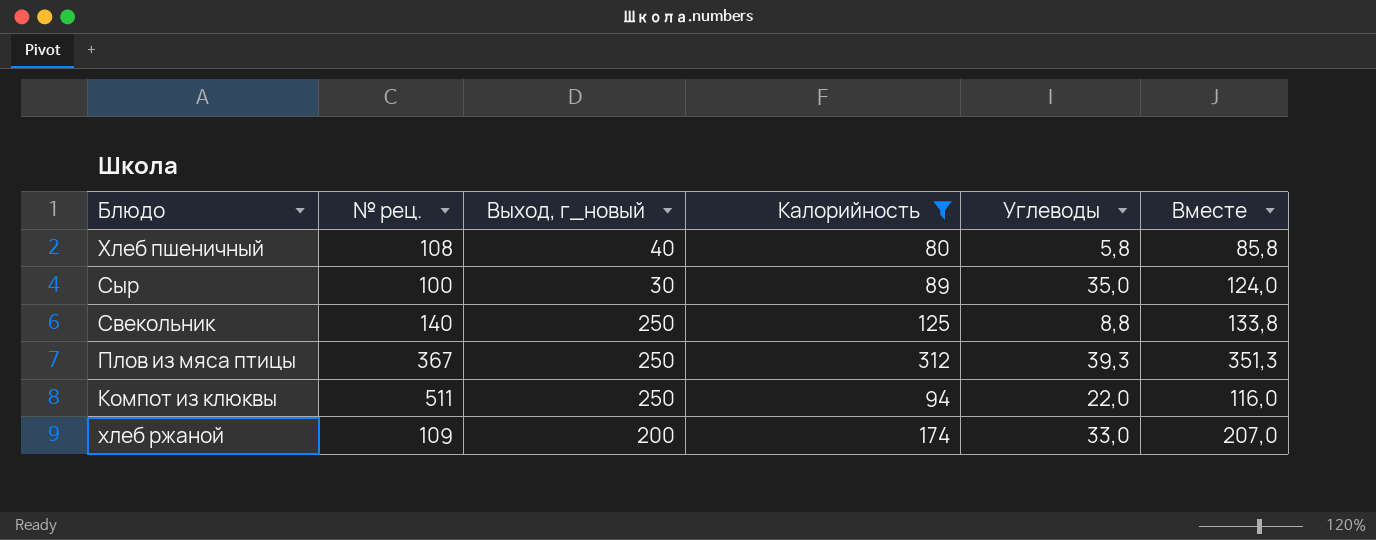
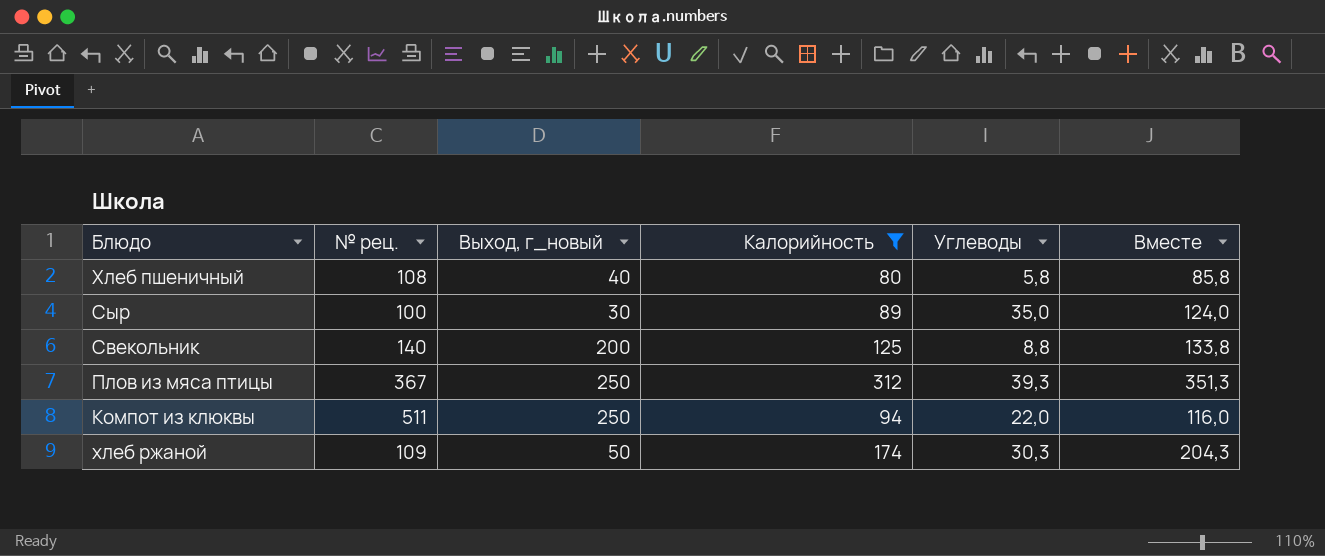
Свекольник | Выход, г_новый: 250 -> 200
хлеб ржаной | Выход, г_новый: 200 -> 50
хлеб ржаной | Углеводы: 33,0 -> 30,3
хлеб ржаной | Вместе: 207,0 -> 204,3

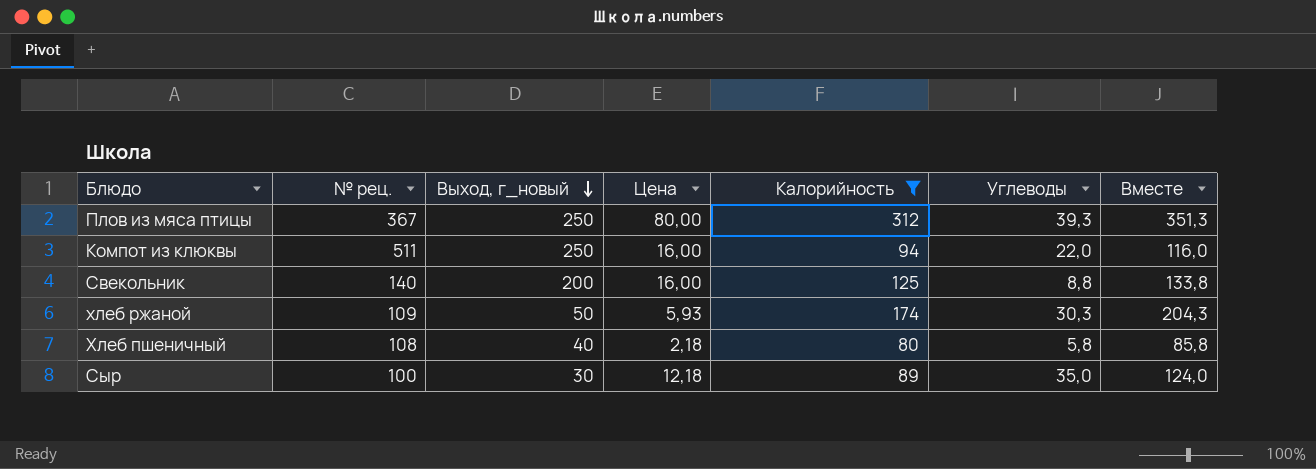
row order: none -> Выход, г_новый descending
column Цена | position: none -> 4

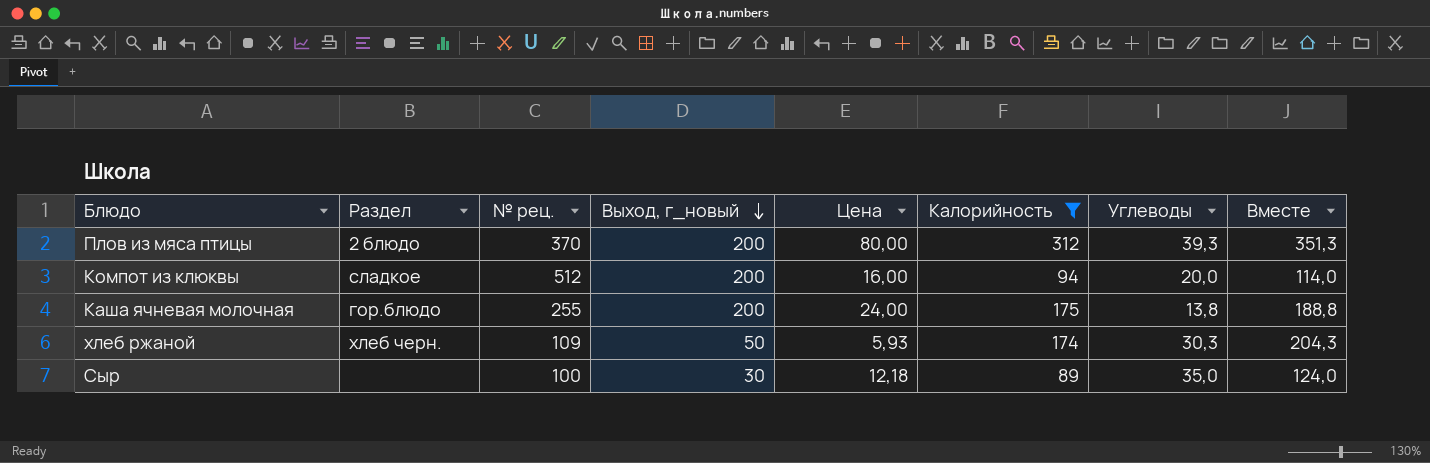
column Раздел | position: none -> 2
row Свекольник: 140 | 200 | 16,00 | 125 | 8,8 | 133,8 -> none
row Хлеб пшеничный: 108 | 40 | 2,18 | 80 | 5,8 | 85,8 -> none
Плов из мяса птицы | № рец.: 367 -> 370
Плов из мяса птицы | Выход, г_новый: 250 -> 200
Компот из клюквы | № рец.: 511 -> 512
Компот из клюквы | Выход, г_новый: 250 -> 200
Компот из клюквы | Углеводы: 22,0 -> 20,0
Компот из клюквы | Вместе: 116,0 -> 114,0
row Каша ячневая молочная: none -> гор.блюдо | 255 | 200 | 24,00 | 175 | 13,8 | 188,8

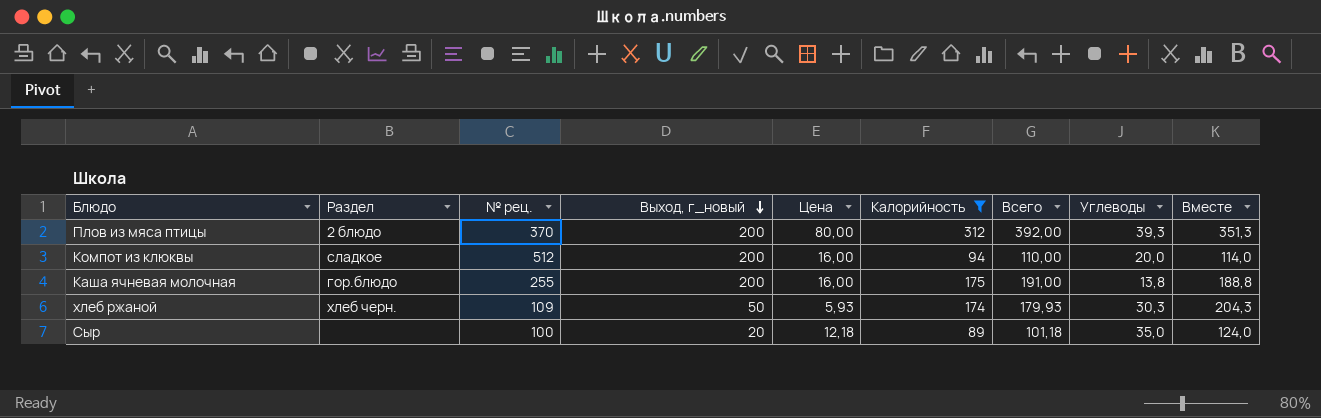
column Всего | formula: none -> [Цена] + [Калорийность]
Каша ячневая молочная | Цена: 24,00 -> 16,00
Сыр | Выход, г_новый: 30 -> 20

